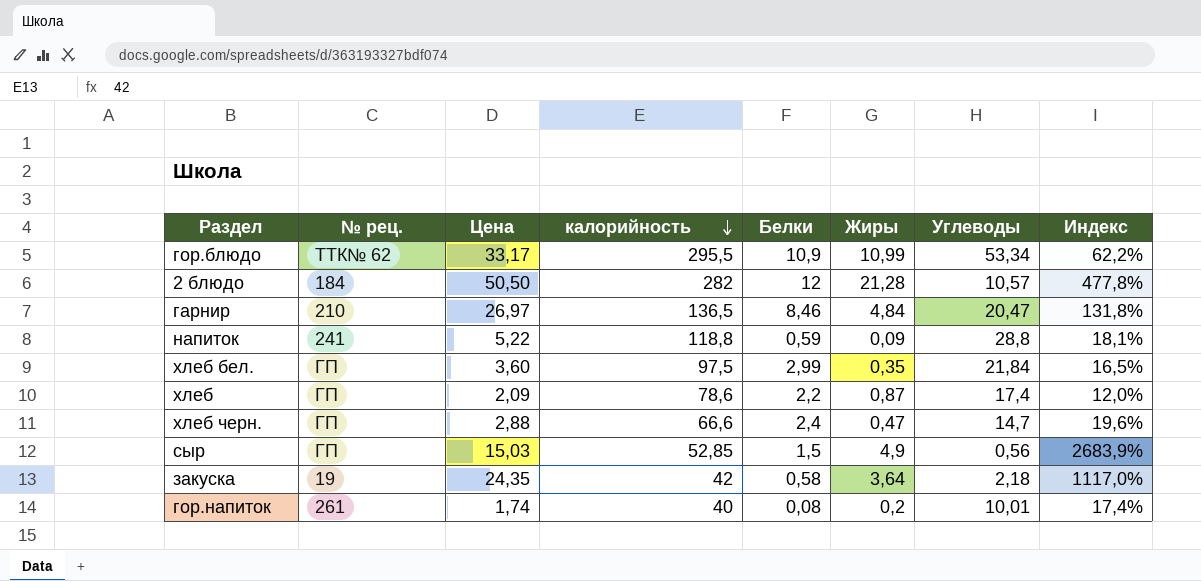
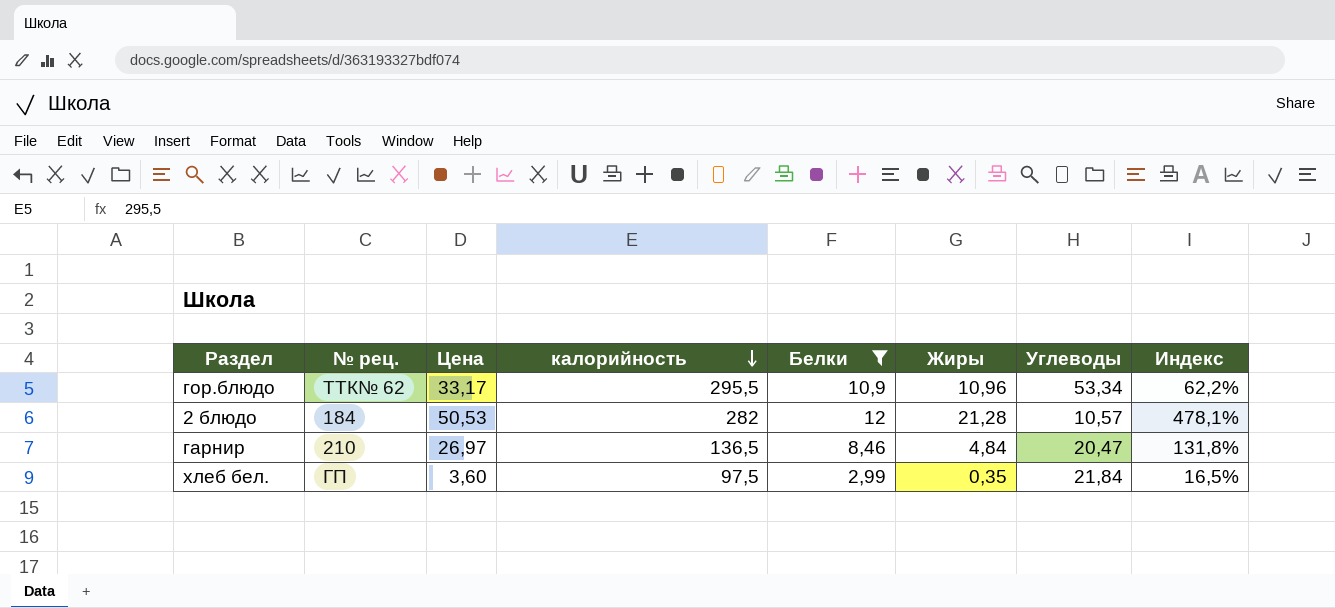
filter: none -> Белки >= 2,99
гор.блюдо | Жиры: 10,99 -> 10,96
2 блюдо | Цена: 50,50 -> 50,53
2 блюдо | Индекс: 477,8% -> 478,1%

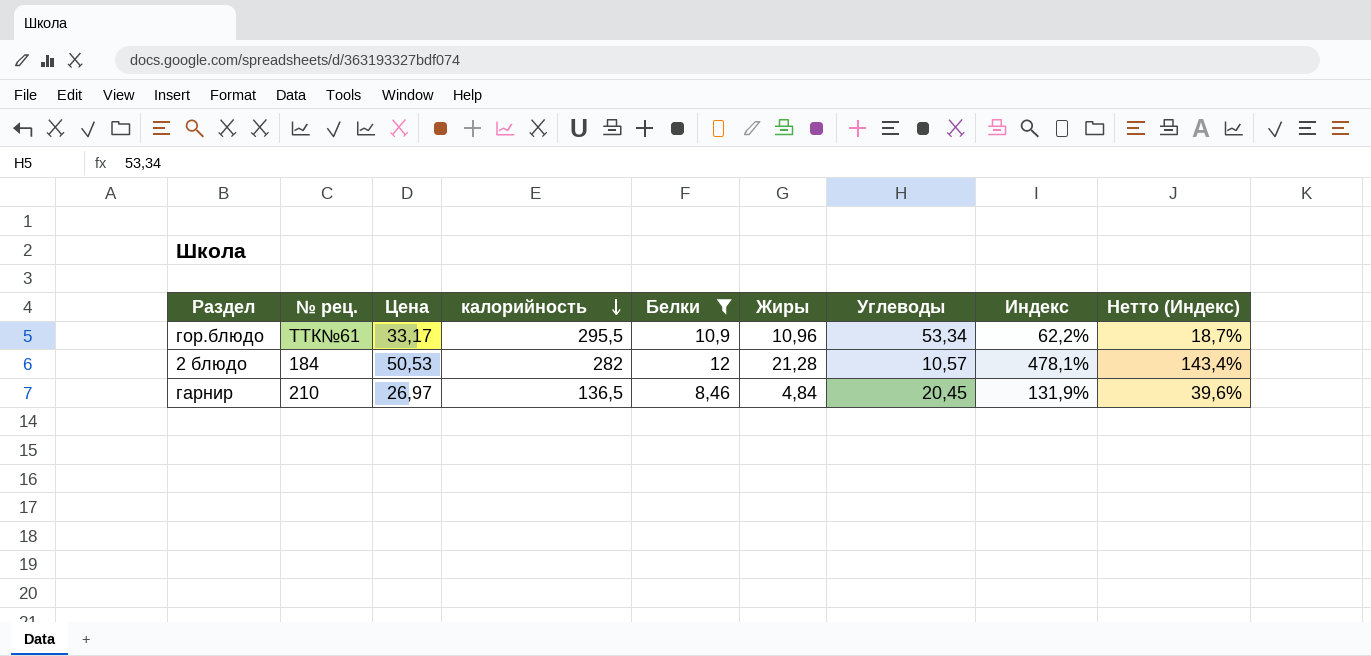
column Нетто (Индекс) | formula: none -> [Индекс] * 0,3
row хлеб бел.: ГП | 3,60 | 97,5 | 2,99 | 0,35 | 21,84 | 16,5% -> none
гор.блюдо | № рец.: ТТК№ 62 -> ТТК№61
гарнир | Углеводы: 20,47 -> 20,45
гарнир | Индекс: 131,8% -> 131,9%

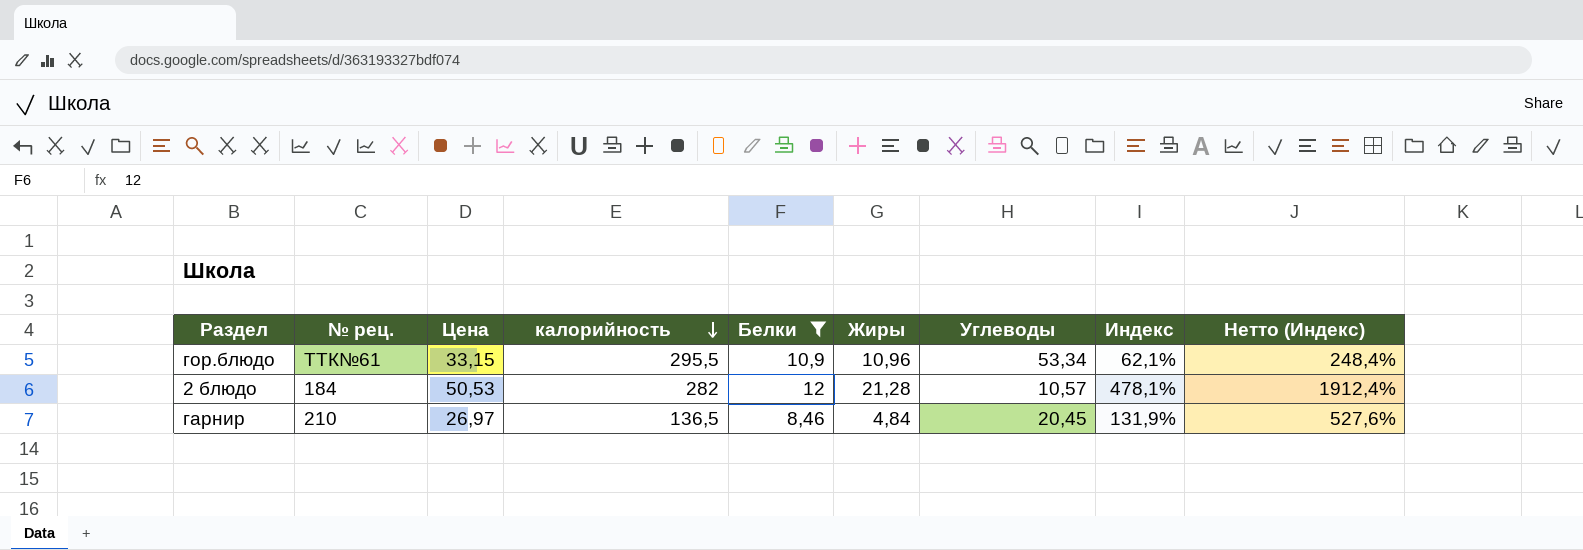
column Нетто (Индекс) | formula: [Индекс] * 0,3 -> [Индекс] * 4
гор.блюдо | Цена: 33,17 -> 33,15
гор.блюдо | Индекс: 62,2% -> 62,1%

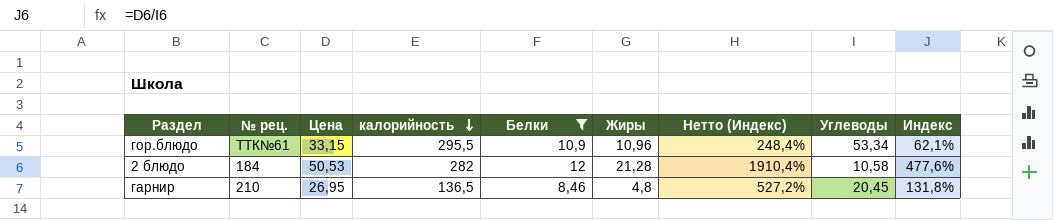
column Нетто (Индекс) | position: 9 -> 7
2 блюдо | Нетто (Индекс): 1912,4% -> 1910,4%
2 блюдо | Углеводы: 10,57 -> 10,58
2 блюдо | Индекс: 478,1% -> 477,6%
гарнир | Цена: 26,97 -> 26,95
гарнир | Жиры: 4,84 -> 4,8
гарнир | Нетто (Индекс): 527,6% -> 527,2%
гарнир | Индекс: 131,9% -> 131,8%

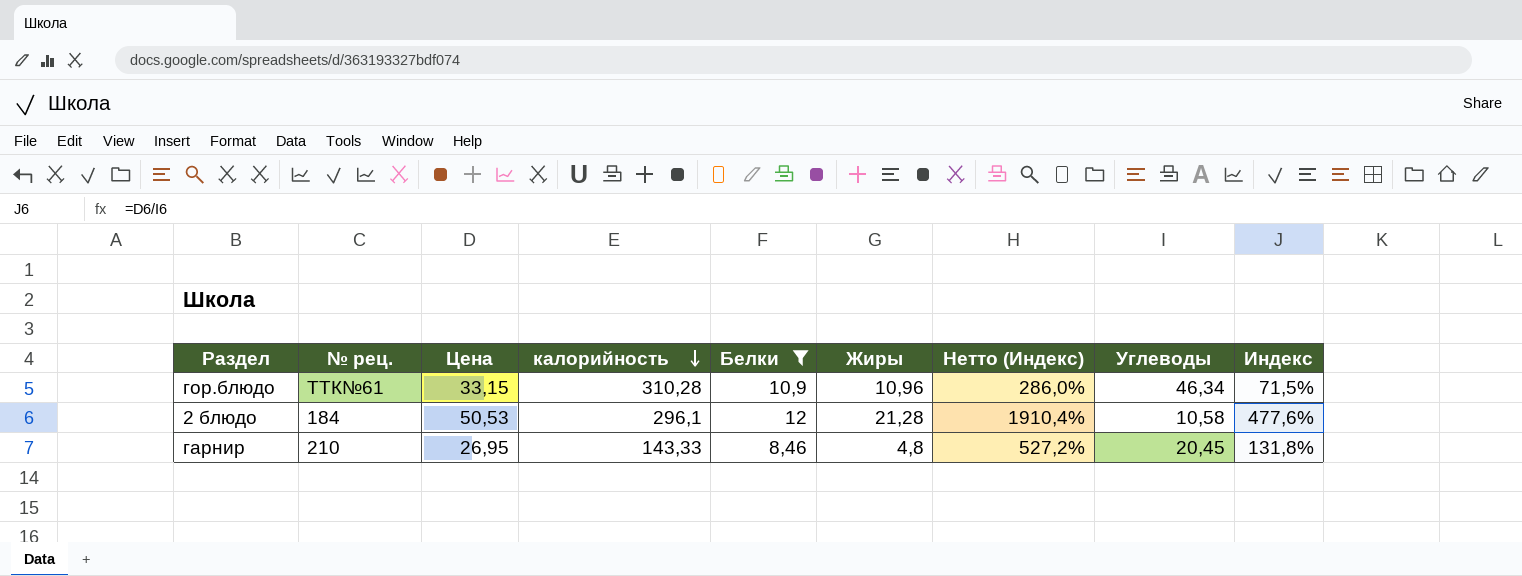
гор.блюдо | калорийность: 295,5 -> 310,28
гор.блюдо | Нетто (Индекс): 248,4% -> 286,0%
гор.блюдо | Углеводы: 53,34 -> 46,34
гор.блюдо | Индекс: 62,1% -> 71,5%
2 блюдо | калорийность: 282 -> 296,1
гарнир | калорийность: 136,5 -> 143,33

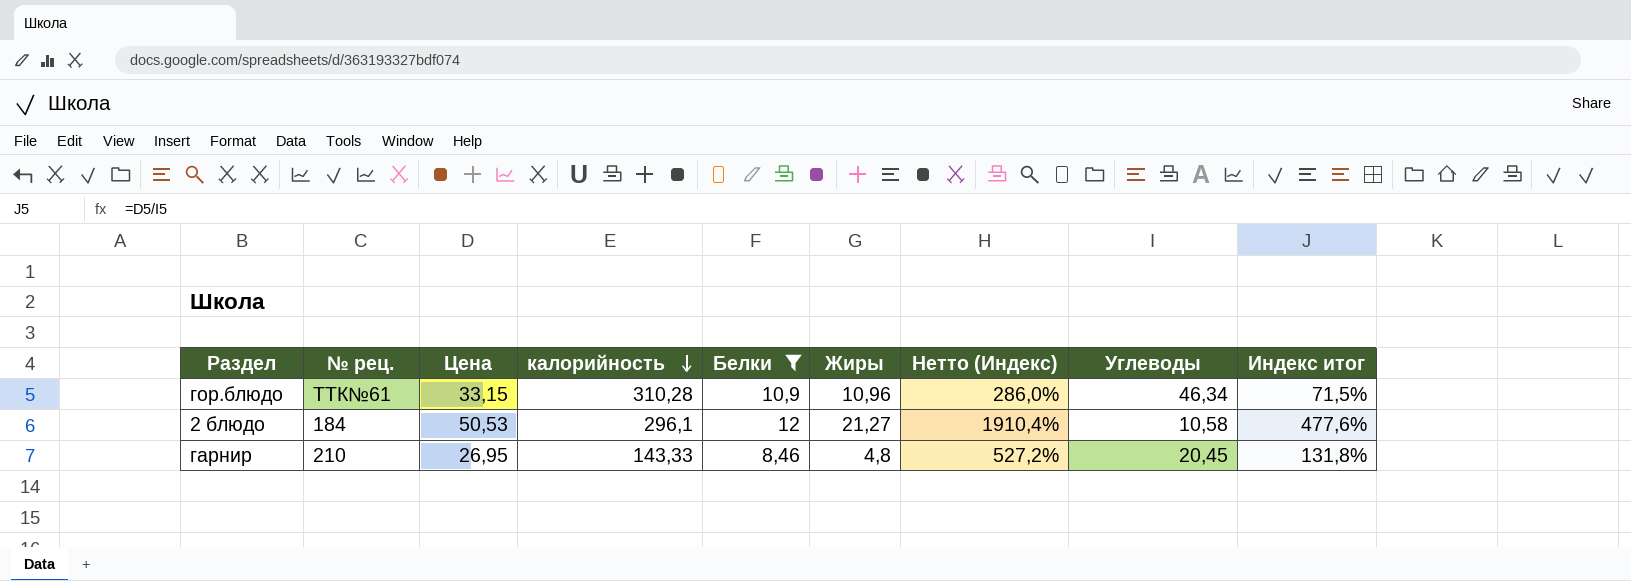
column name: Индекс -> Индекс итог
2 блюдо | Жиры: 21,28 -> 21,27

